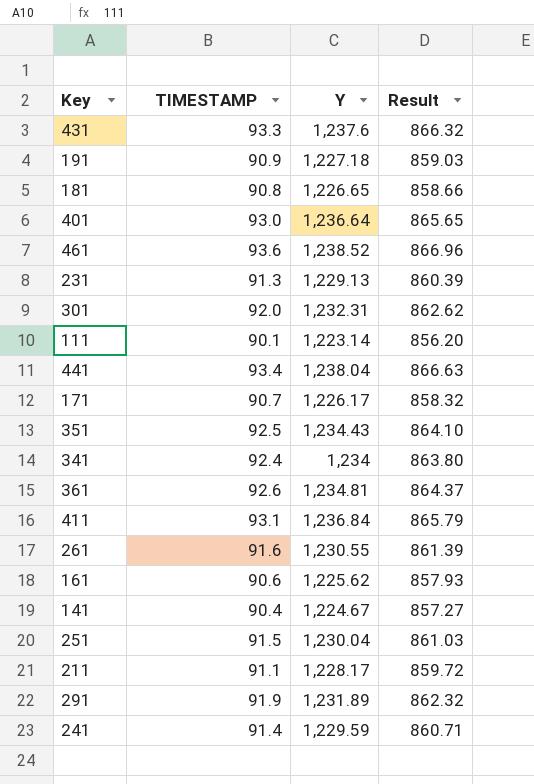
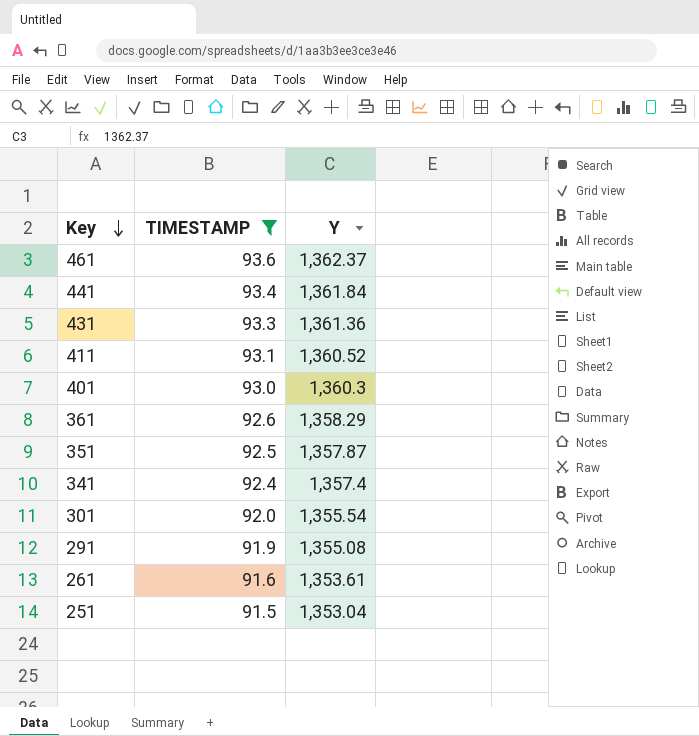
filter: none -> TIMESTAMP >= 91.5
row order: none -> Key descending
column Result | formula: [Y] * 0.7 -> none
461 | Y: 1,238.52 -> 1,362.37
441 | Y: 1,238.04 -> 1,361.84
431 | Y: 1,237.6 -> 1,361.36
411 | Y: 1,236.84 -> 1,360.52
401 | Y: 1,236.64 -> 1,360.3
361 | Y: 1,234.81 -> 1,358.29
351 | Y: 1,234.43 -> 1,357.87
341 | Y: 1,234 -> 1,357.4
301 | Y: 1,232.31 -> 1,355.54
291 | Y: 1,231.89 -> 1,355.08
261 | Y: 1,230.55 -> 1,353.61
251 | Y: 1,230.04 -> 1,353.04

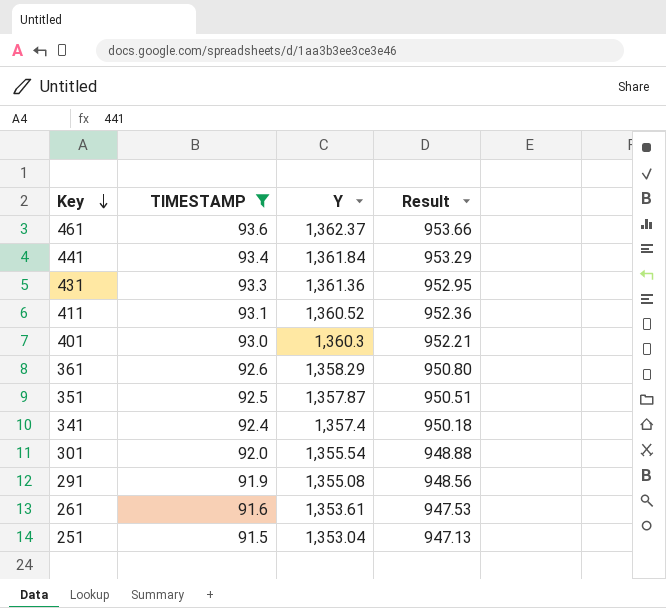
column Result | formula: none -> [Y] * 0.7

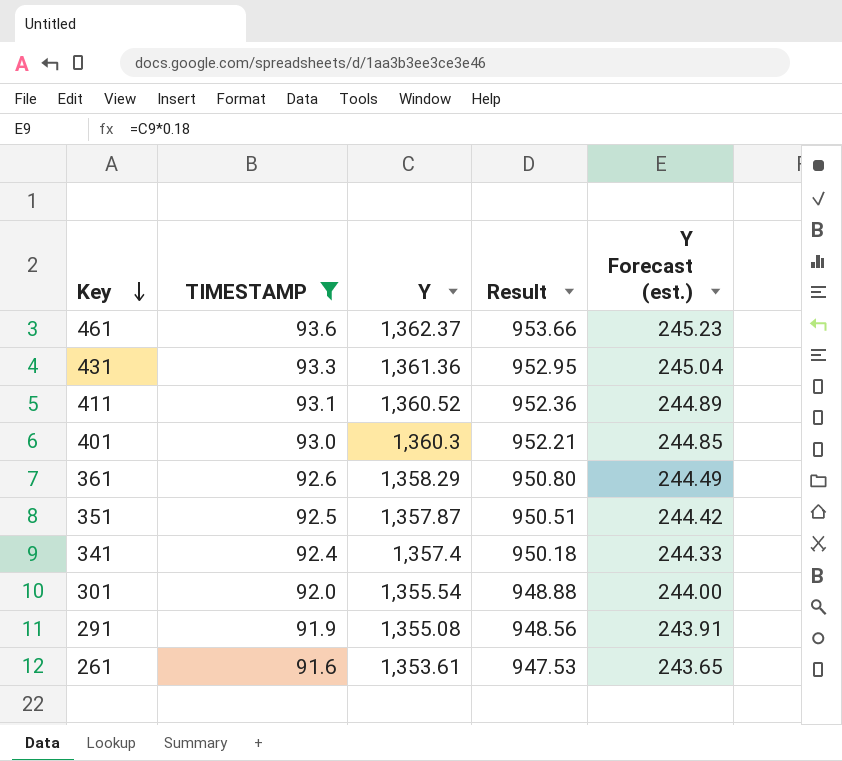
column Y Forecast (est.) | formula: none -> [Y] * 0.18
row 441: 93.4 | 1,361.84 | 953.29 -> none
row 251: 91.5 | 1,353.04 | 947.13 -> none

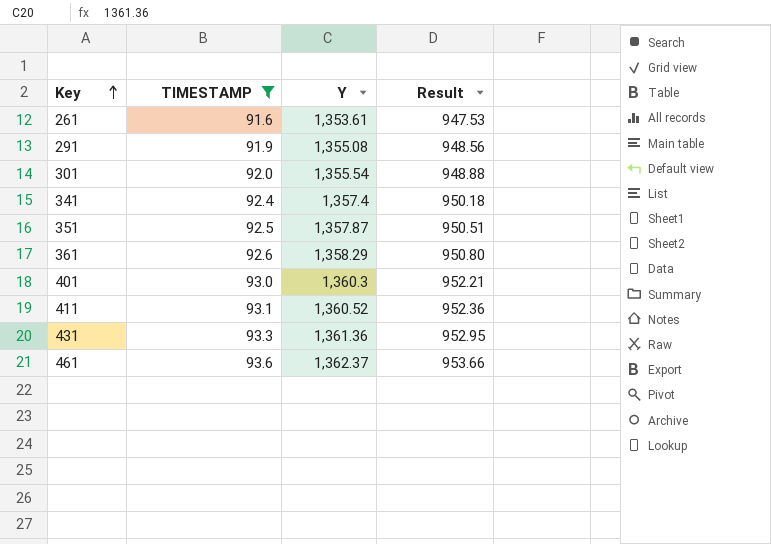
row order: Key descending -> Key ascending
column Y Forecast (est.) | formula: [Y] * 0.18 -> none

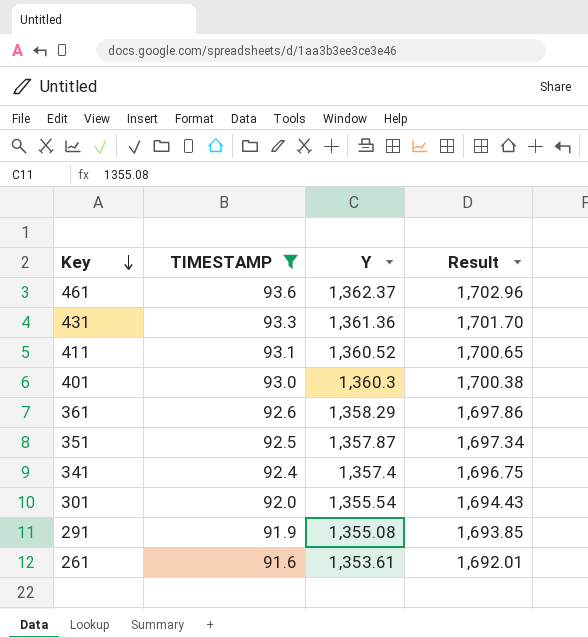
row order: Key ascending -> Key descending
column Result | formula: [Y] * 0.7 -> [Y] * 1.25

